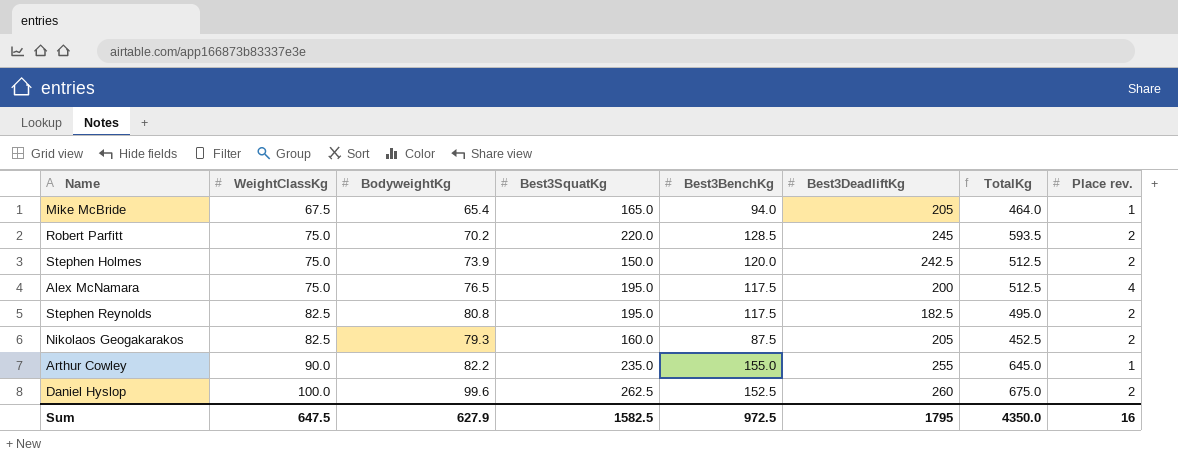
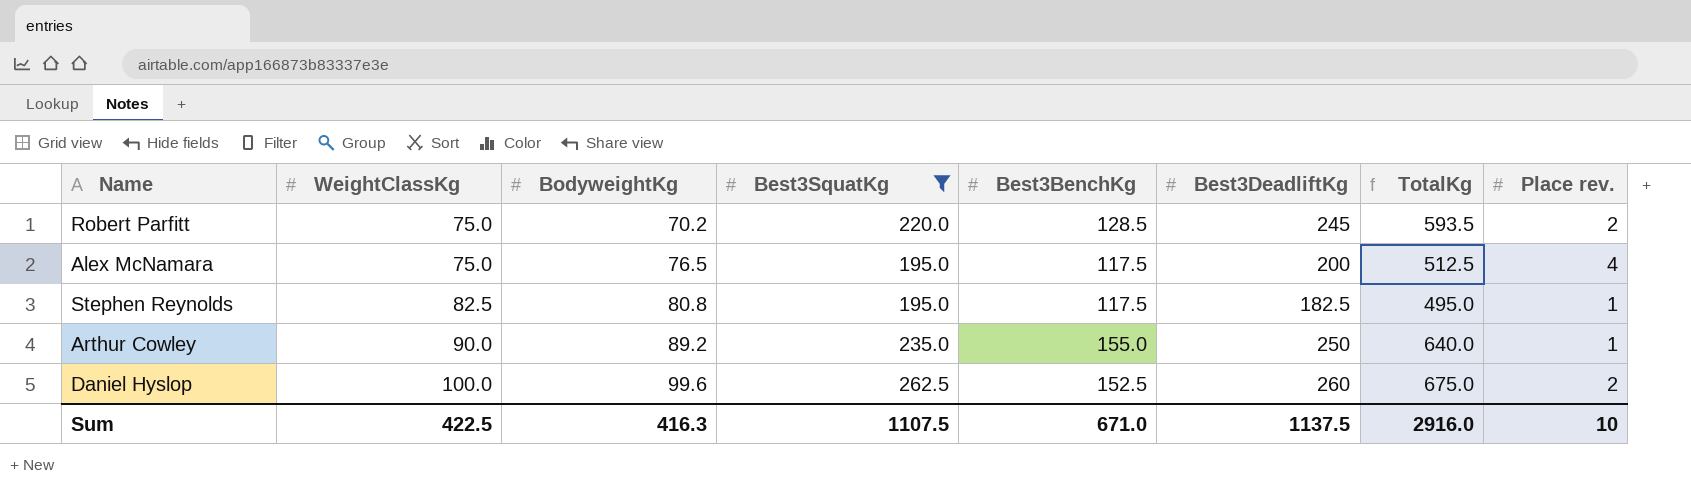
filter: none -> Best3SquatKg >= 195.0
Stephen Reynolds | Place rev.: 2 -> 1
Arthur Cowley | BodyweightKg: 82.2 -> 89.2
Arthur Cowley | Best3DeadliftKg: 255 -> 250
Arthur Cowley | TotalKg: 645.0 -> 640.0
Sum | WeightClassKg: 647.5 -> 422.5
Sum | BodyweightKg: 627.9 -> 416.3
Sum | Best3SquatKg: 1582.5 -> 1107.5
Sum | Best3BenchKg: 972.5 -> 671.0
Sum | Best3DeadliftKg: 1795 -> 1137.5
Sum | TotalKg: 4350.0 -> 2916.0
Sum | Place rev.: 16 -> 10

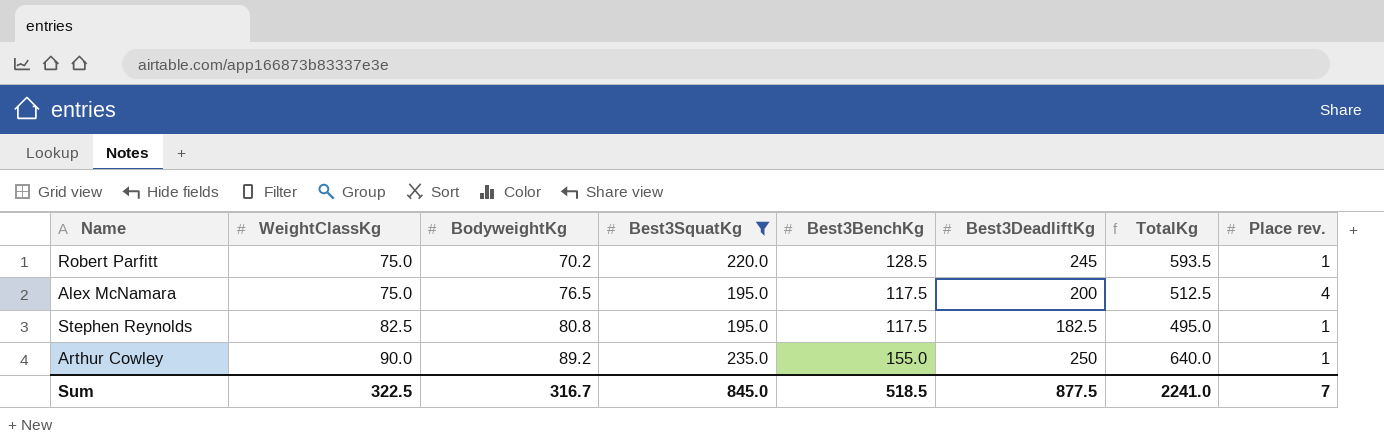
row Daniel Hyslop: 100.0 | 99.6 | 262.5 | 152.5 | 260 | 675.0 | 2 -> none
Robert Parfitt | Place rev.: 2 -> 1
Sum | WeightClassKg: 422.5 -> 322.5
Sum | BodyweightKg: 416.3 -> 316.7
Sum | Best3SquatKg: 1107.5 -> 845.0
Sum | Best3BenchKg: 671.0 -> 518.5
Sum | Best3DeadliftKg: 1137.5 -> 877.5
Sum | TotalKg: 2916.0 -> 2241.0
Sum | Place rev.: 10 -> 7

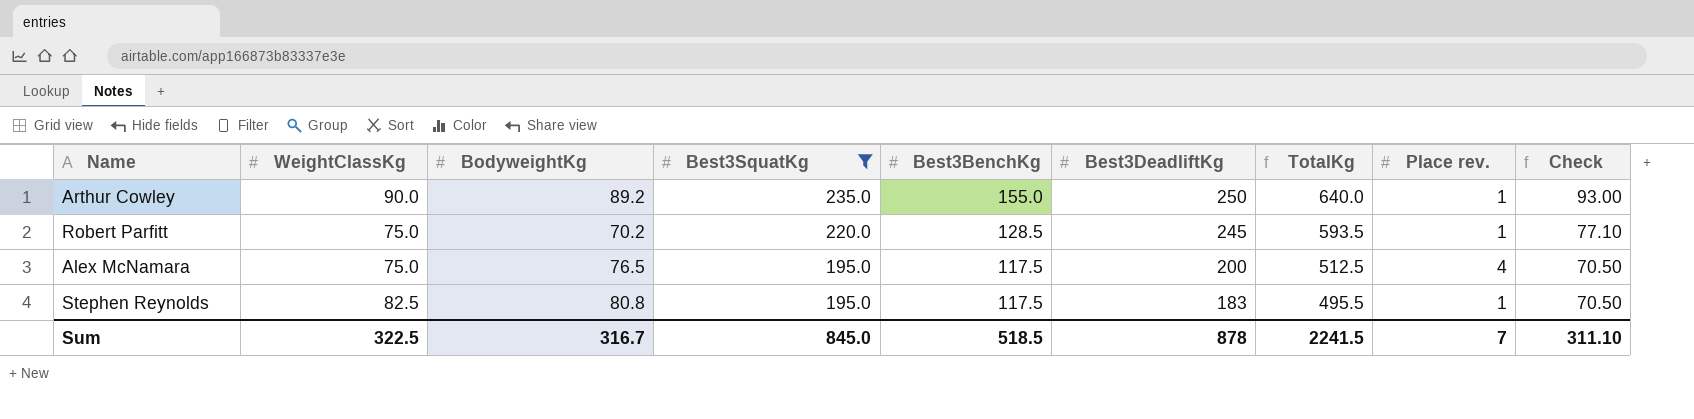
row order: WeightClassKg ascending -> Best3SquatKg descending
column Check | formula: none -> [Best3BenchKg] * 0.6
Stephen Reynolds | Best3DeadliftKg: 182.5 -> 183
Stephen Reynolds | TotalKg: 495.0 -> 495.5
Sum | Best3DeadliftKg: 877.5 -> 878
Sum | TotalKg: 2241.0 -> 2241.5

